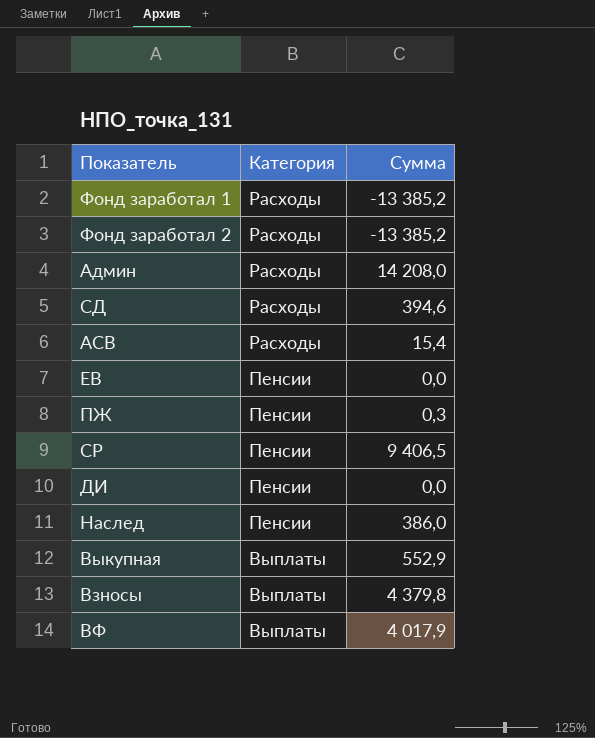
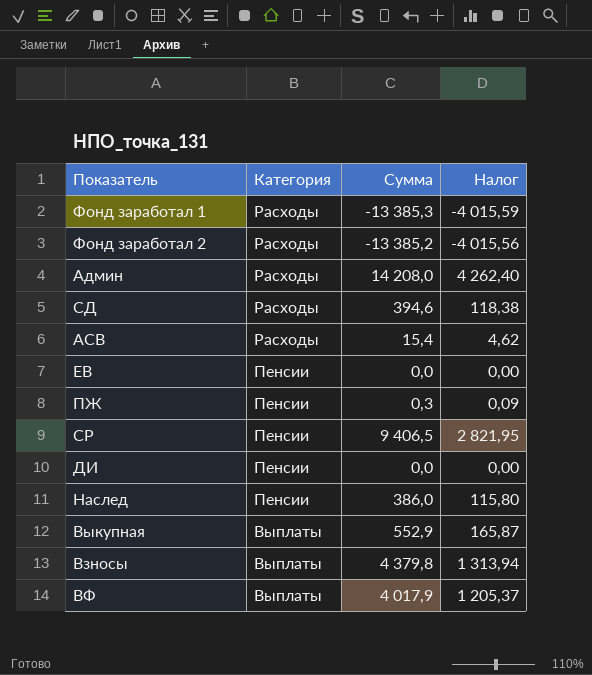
column Налог | formula: none -> [Сумма] * 0,3
Фонд заработал 1 | Сумма: -13 385,2 -> -13 385,3

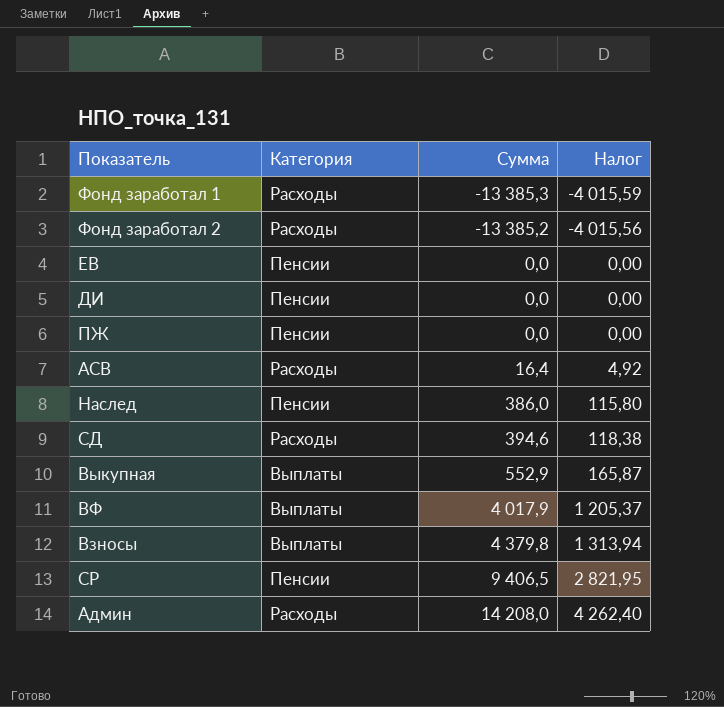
row order: Категория descending -> Сумма ascending
ПЖ | Сумма: 0,3 -> 0,0
ПЖ | Налог: 0,09 -> 0,00
АСВ | Сумма: 15,4 -> 16,4
АСВ | Налог: 4,62 -> 4,92

